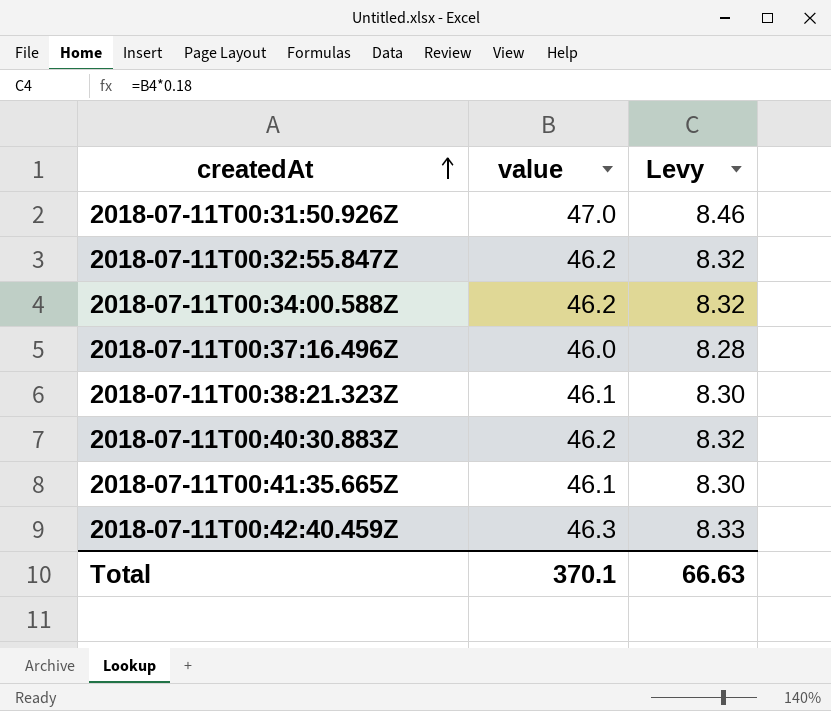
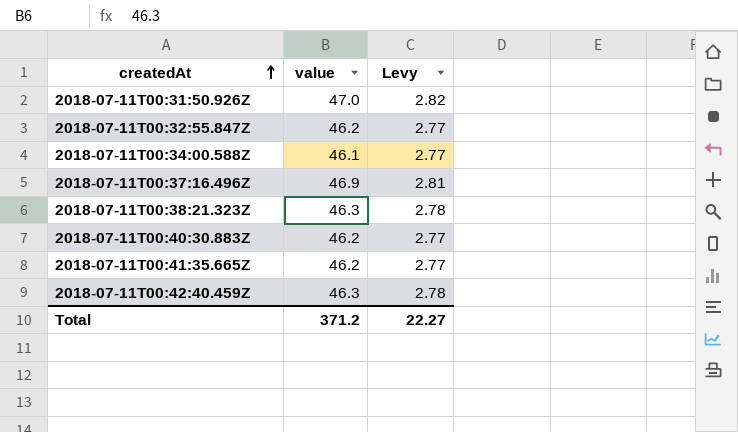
column Levy | formula: [value] * 0.18 -> [value] * 0.06
2018-07-11T00:34:00.588Z | value: 46.2 -> 46.1
2018-07-11T00:37:16.496Z | value: 46.0 -> 46.9
2018-07-11T00:38:21.323Z | value: 46.1 -> 46.3
2018-07-11T00:41:35.665Z | value: 46.1 -> 46.2
Total | value: 370.1 -> 371.2
Total | Levy: 66.63 -> 22.27

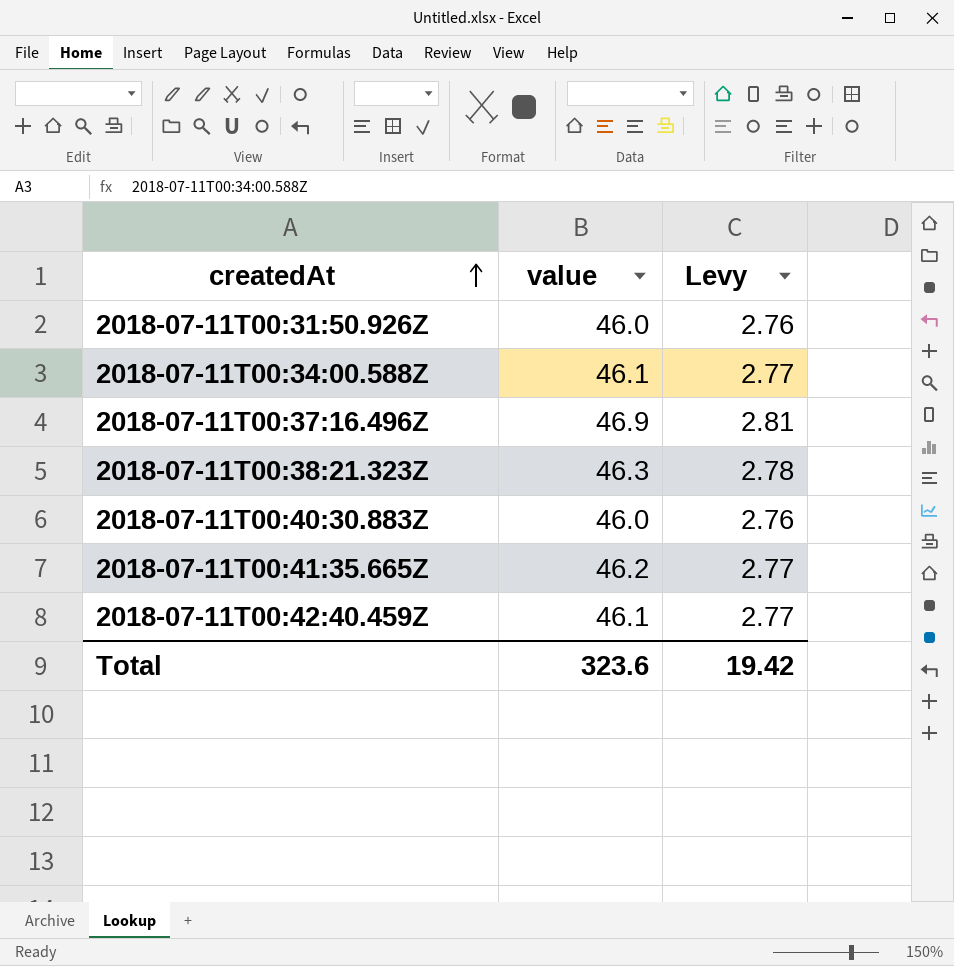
row 2018-07-11T00:32:55.847Z: 46.2 | 2.77 -> none
2018-07-11T00:31:50.926Z | value: 47.0 -> 46.0
2018-07-11T00:31:50.926Z | Levy: 2.82 -> 2.76
2018-07-11T00:40:30.883Z | value: 46.2 -> 46.0
2018-07-11T00:40:30.883Z | Levy: 2.77 -> 2.76
2018-07-11T00:42:40.459Z | value: 46.3 -> 46.1
2018-07-11T00:42:40.459Z | Levy: 2.78 -> 2.77
Total | value: 371.2 -> 323.6
Total | Levy: 22.27 -> 19.42

